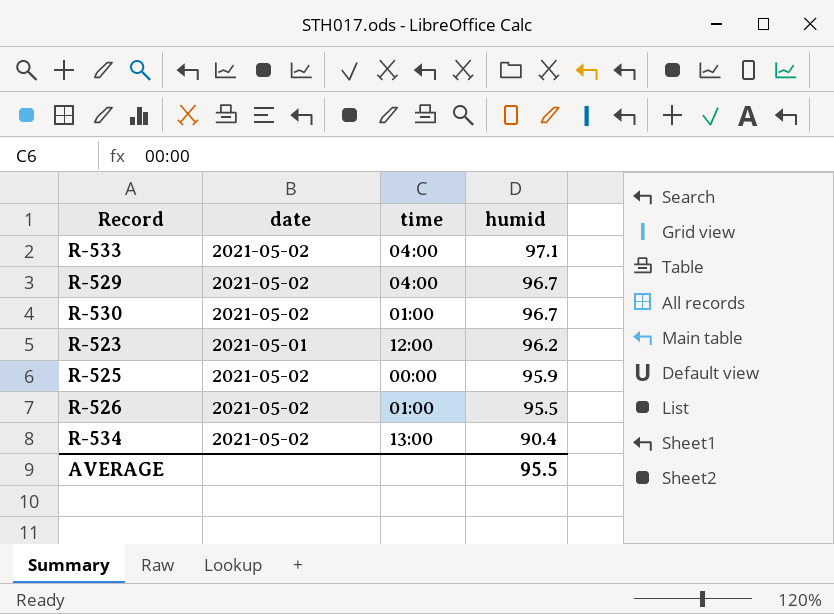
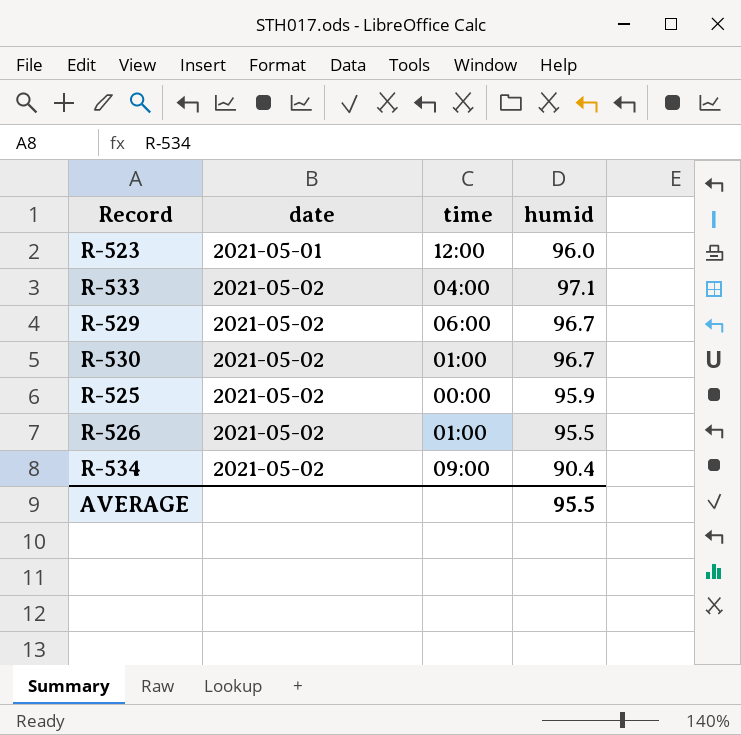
row order: humid descending -> date ascending
R-523 | humid: 96.2 -> 96.0
R-529 | time: 04:00 -> 06:00
R-534 | time: 13:00 -> 09:00

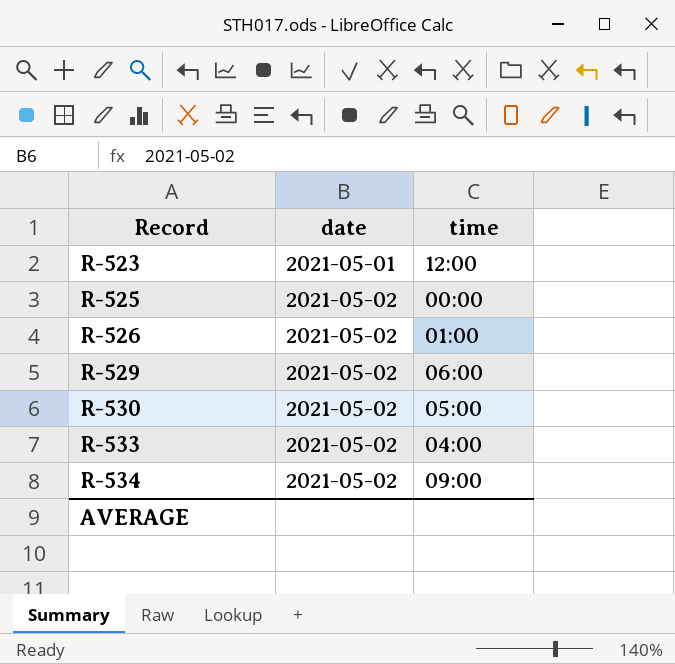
row order: date ascending -> Record ascending
column humid | position: 4 -> none
R-530 | time: 01:00 -> 05:00

